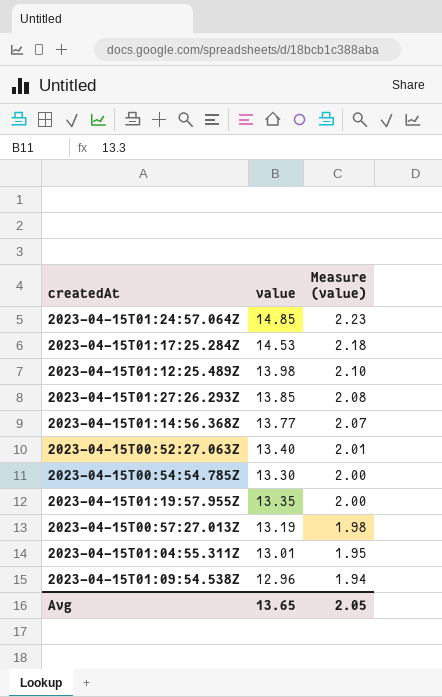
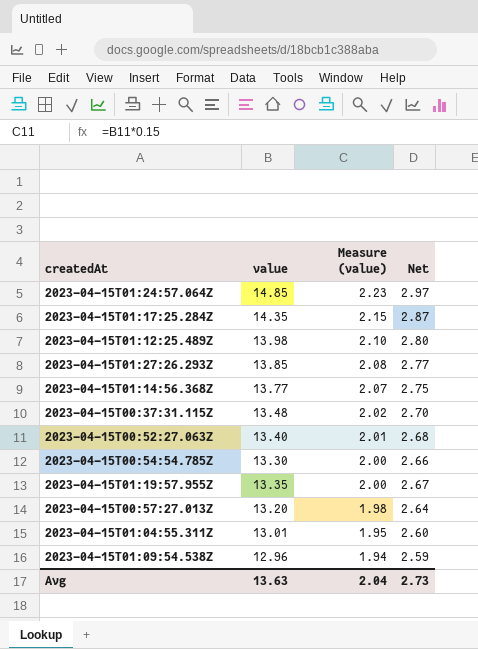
column Net | formula: none -> [value] * 0.2
2023-04-15T01:17:25.284Z | value: 14.53 -> 14.35
2023-04-15T01:17:25.284Z | Measure (value): 2.18 -> 2.15
row 2023-04-15T00:37:31.115Z: none -> 13.48 | 2.02 | 2.70
2023-04-15T00:57:27.013Z | value: 13.19 -> 13.20
Avg | value: 13.65 -> 13.63
Avg | Measure (value): 2.05 -> 2.04

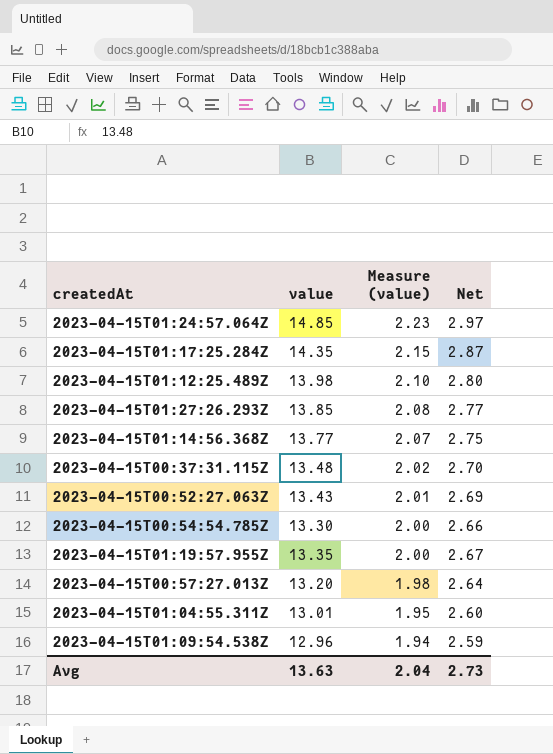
2023-04-15T00:52:27.063Z | value: 13.40 -> 13.43
2023-04-15T00:52:27.063Z | Net: 2.68 -> 2.69

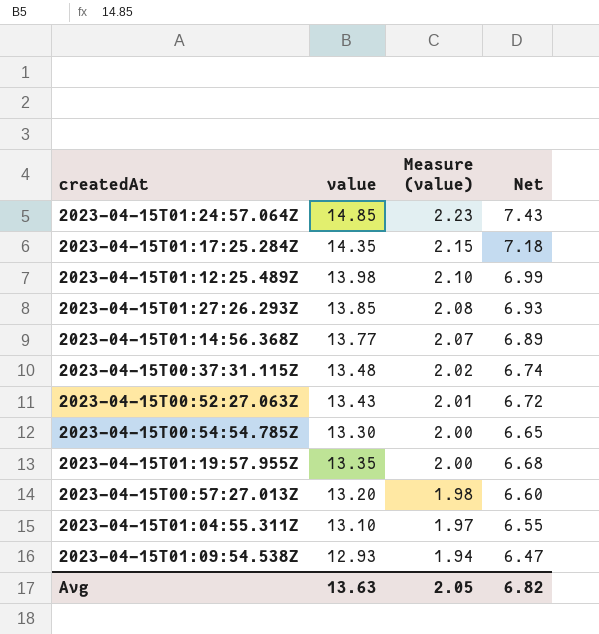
column Net | formula: [value] * 0.2 -> [value] * 0.5
2023-04-15T01:04:55.311Z | value: 13.01 -> 13.10
2023-04-15T01:04:55.311Z | Measure (value): 1.95 -> 1.97
2023-04-15T01:09:54.538Z | value: 12.96 -> 12.93
Avg | Measure (value): 2.04 -> 2.05
Avg | Net: 2.73 -> 6.82

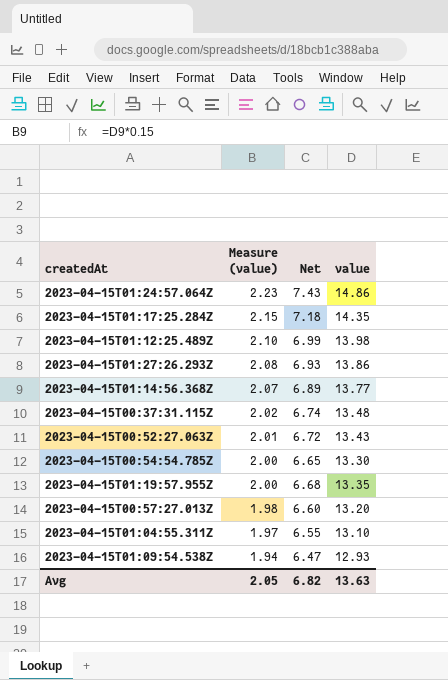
column value | position: 2 -> 4
2023-04-15T01:24:57.064Z | value: 14.85 -> 14.86
2023-04-15T01:27:26.293Z | value: 13.85 -> 13.86

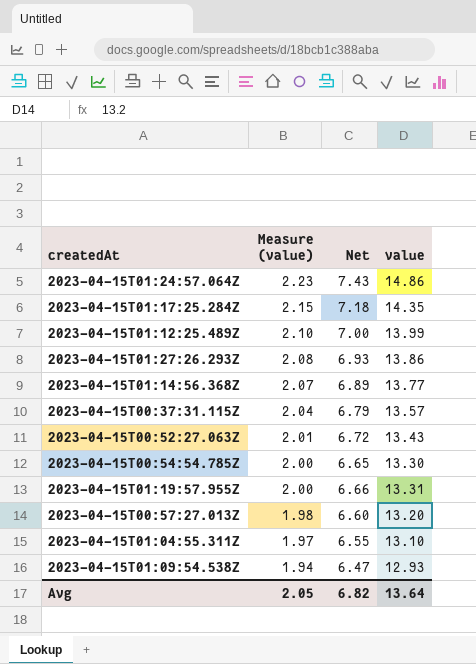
2023-04-15T01:12:25.489Z | Net: 6.99 -> 7.00
2023-04-15T01:12:25.489Z | value: 13.98 -> 13.99
2023-04-15T00:37:31.115Z | Measure (value): 2.02 -> 2.04
2023-04-15T00:37:31.115Z | Net: 6.74 -> 6.79
2023-04-15T00:37:31.115Z | value: 13.48 -> 13.57
2023-04-15T01:19:57.955Z | Net: 6.68 -> 6.66
2023-04-15T01:19:57.955Z | value: 13.35 -> 13.31
Avg | value: 13.63 -> 13.64

